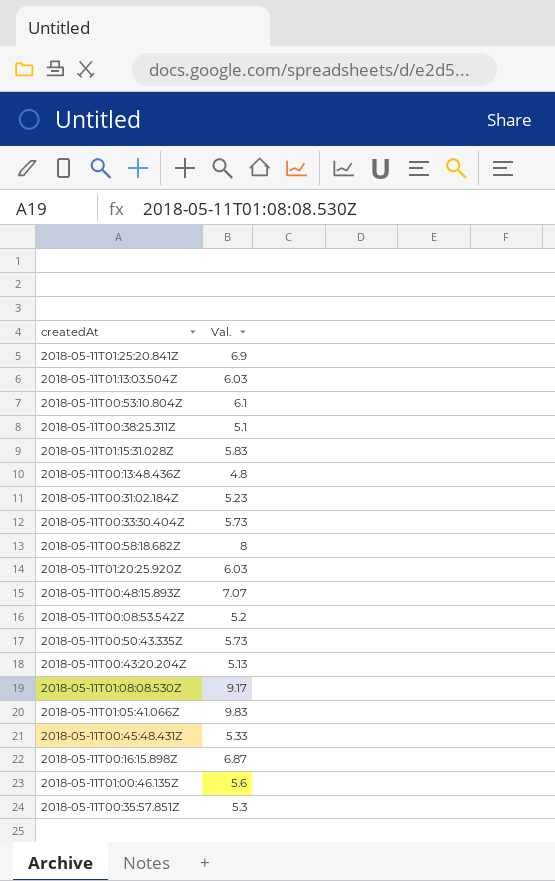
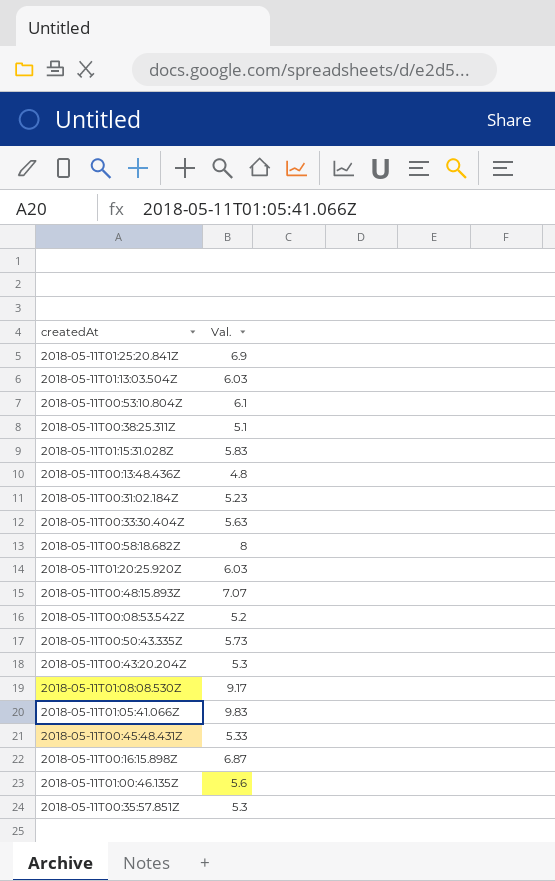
2018-05-11T00:33:30.404Z | Val.: 5.73 -> 5.63
2018-05-11T00:43:20.204Z | Val.: 5.13 -> 5.3

